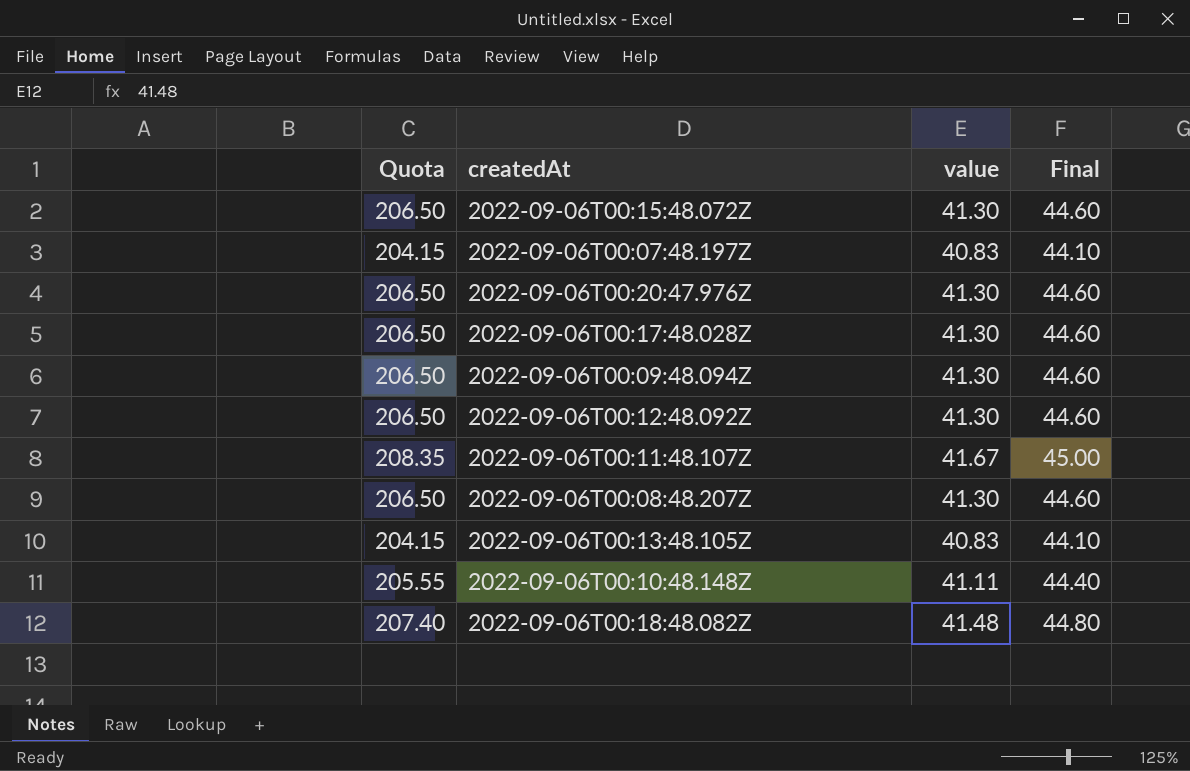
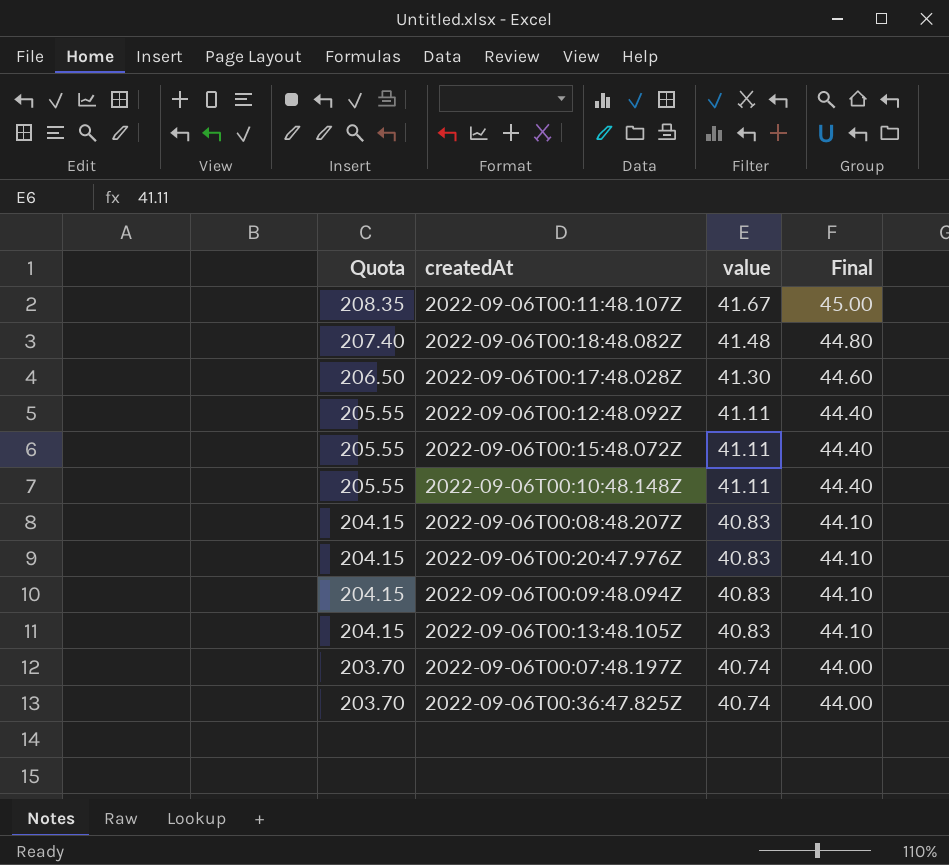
row order: none -> Quota descending
2022-09-06T00:12:48.092Z | Quota: 206.50 -> 205.55
2022-09-06T00:12:48.092Z | value: 41.30 -> 41.11
2022-09-06T00:12:48.092Z | Final: 44.60 -> 44.40
2022-09-06T00:15:48.072Z | Quota: 206.50 -> 205.55
2022-09-06T00:15:48.072Z | value: 41.30 -> 41.11
2022-09-06T00:15:48.072Z | Final: 44.60 -> 44.40
2022-09-06T00:08:48.207Z | Quota: 206.50 -> 204.15
2022-09-06T00:08:48.207Z | value: 41.30 -> 40.83
2022-09-06T00:08:48.207Z | Final: 44.60 -> 44.10
2022-09-06T00:20:47.976Z | Quota: 206.50 -> 204.15
2022-09-06T00:20:47.976Z | value: 41.30 -> 40.83
2022-09-06T00:20:47.976Z | Final: 44.60 -> 44.10
2022-09-06T00:09:48.094Z | Quota: 206.50 -> 204.15
2022-09-06T00:09:48.094Z | value: 41.30 -> 40.83
2022-09-06T00:09:48.094Z | Final: 44.60 -> 44.10
2022-09-06T00:07:48.197Z | Quota: 204.15 -> 203.70
2022-09-06T00:07:48.197Z | value: 40.83 -> 40.74
2022-09-06T00:07:48.197Z | Final: 44.10 -> 44.00
row 2022-09-06T00:36:47.825Z: none -> 203.70 | 40.74 | 44.00

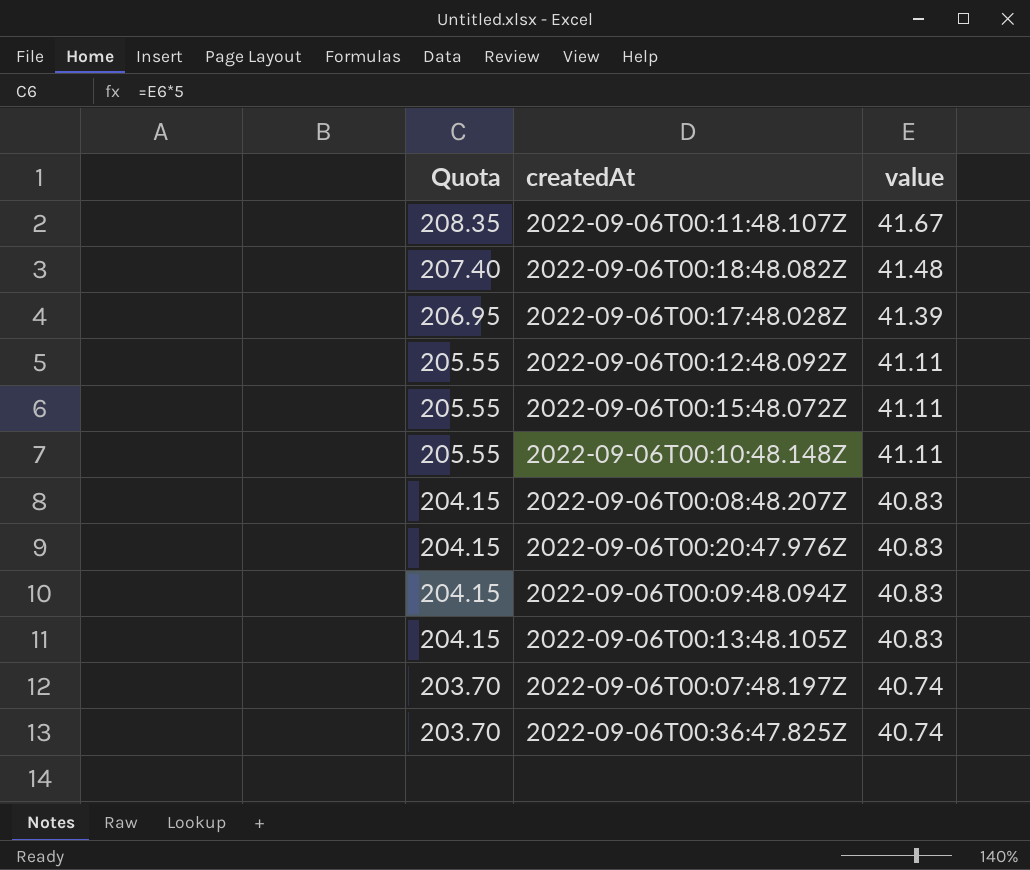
column Final | formula: [value] * 1.08 -> none
2022-09-06T00:17:48.028Z | Quota: 206.50 -> 206.95
2022-09-06T00:17:48.028Z | value: 41.30 -> 41.39

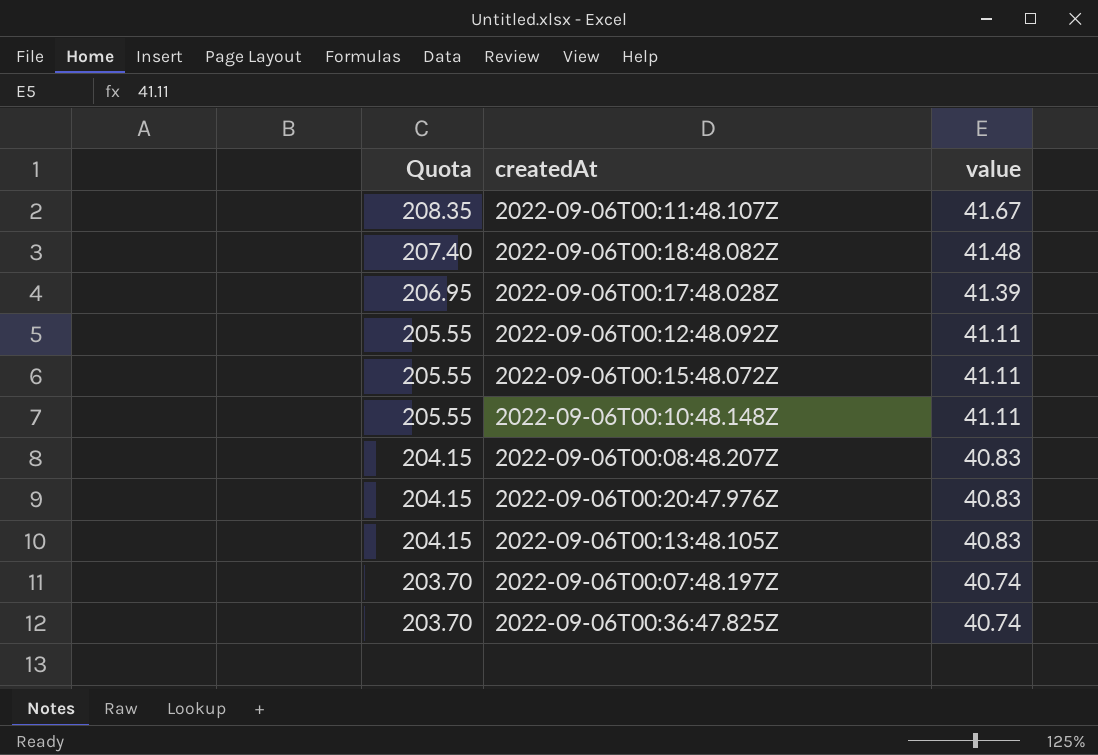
row 2022-09-06T00:09:48.094Z: 204.15 | 40.83 -> none

